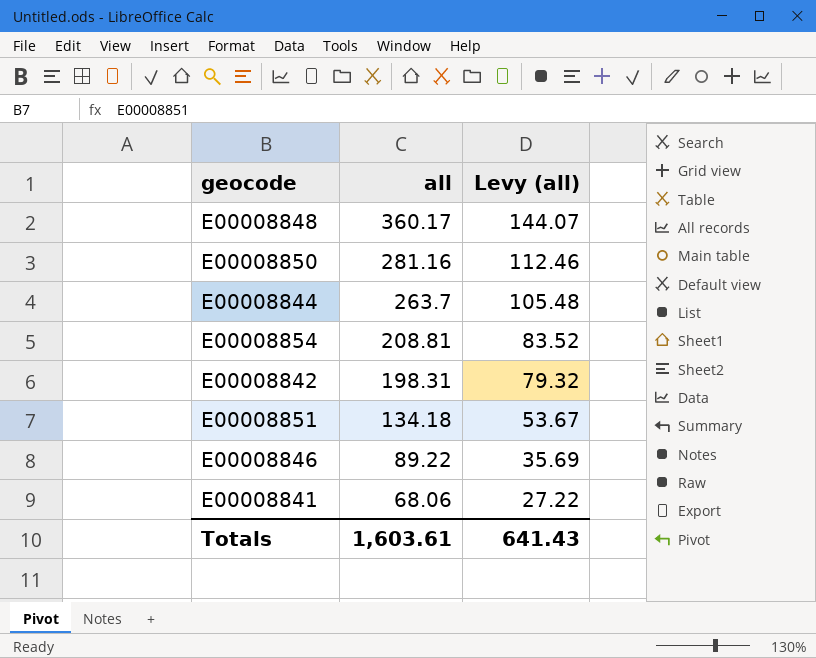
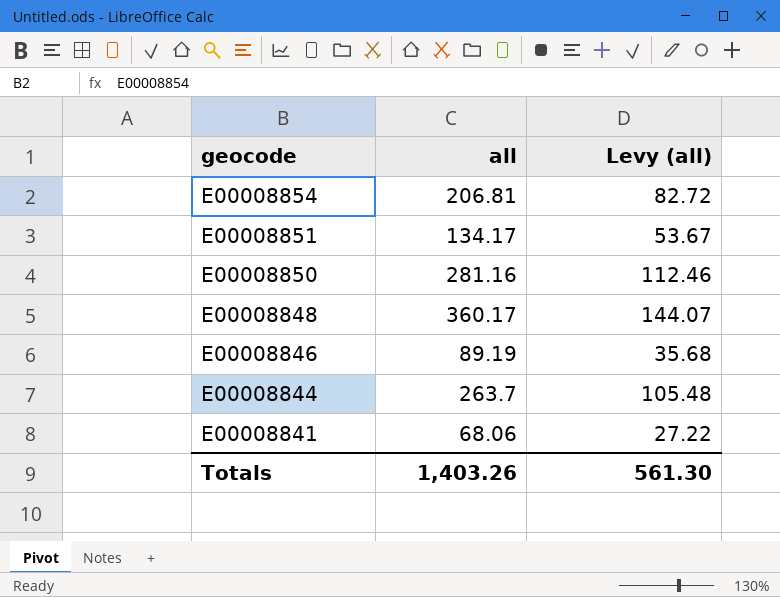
row order: all descending -> geocode descending
row E00008842: 198.31 | 79.32 -> none
E00008854 | all: 208.81 -> 206.81
E00008854 | Levy (all): 83.52 -> 82.72
E00008851 | all: 134.18 -> 134.17
E00008846 | all: 89.22 -> 89.19
E00008846 | Levy (all): 35.69 -> 35.68
Totals | all: 1,603.61 -> 1,403.26
Totals | Levy (all): 641.43 -> 561.30

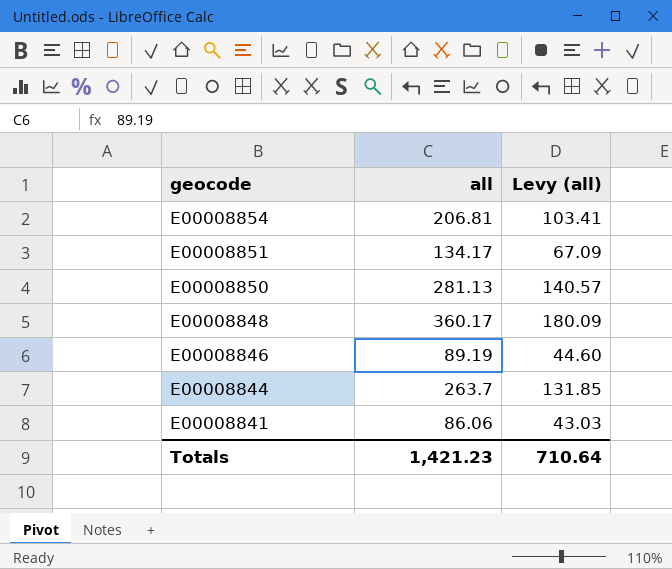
column Levy (all) | formula: [all] * 0.4 -> [all] * 0.5
E00008850 | all: 281.16 -> 281.13
E00008841 | all: 68.06 -> 86.06
Totals | all: 1,403.26 -> 1,421.23
Totals | Levy (all): 561.30 -> 710.64

